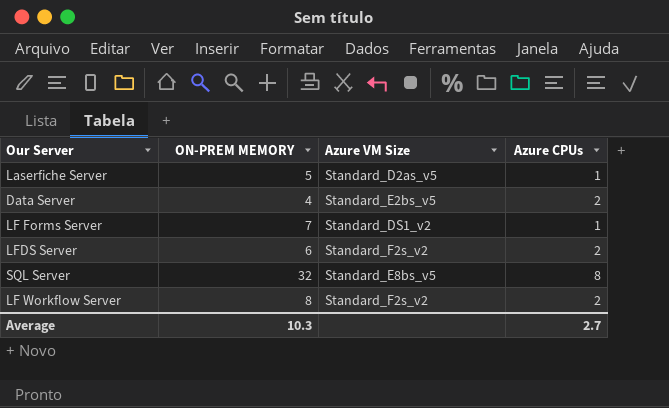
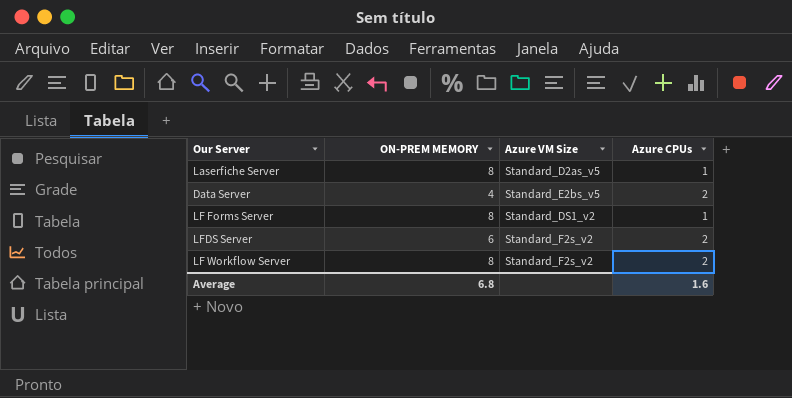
row SQL Server: 32 | Standard_E8bs_v5 | 8 -> none
Laserfiche Server | ON-PREM MEMORY: 5 -> 8
LF Forms Server | ON-PREM MEMORY: 7 -> 8
Average | ON-PREM MEMORY: 10.3 -> 6.8
Average | Azure CPUs: 2.7 -> 1.6

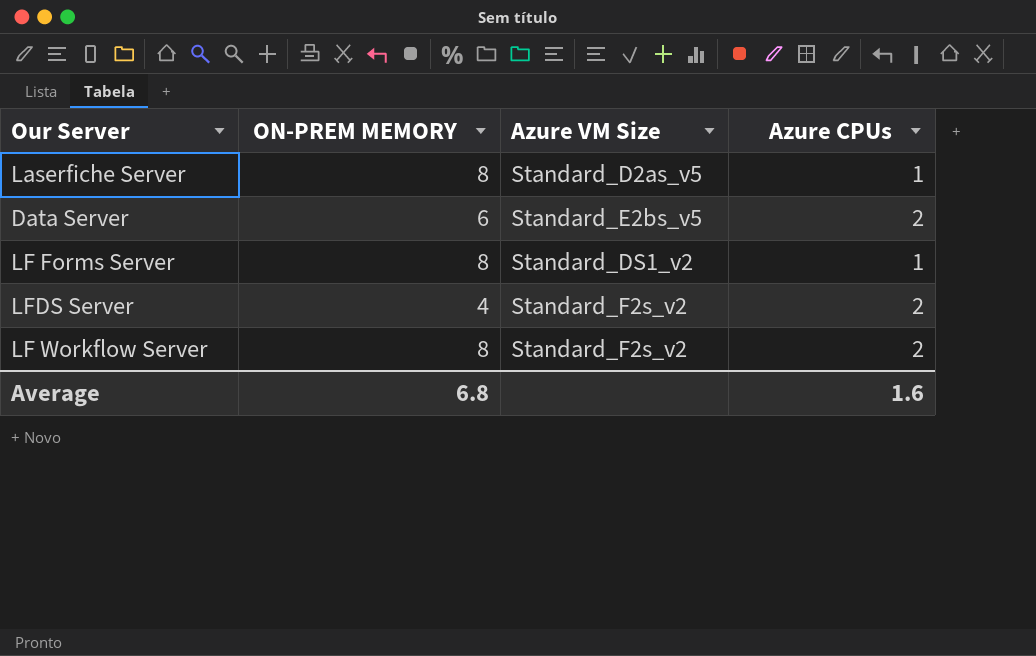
Data Server | ON-PREM MEMORY: 4 -> 6
LFDS Server | ON-PREM MEMORY: 6 -> 4

